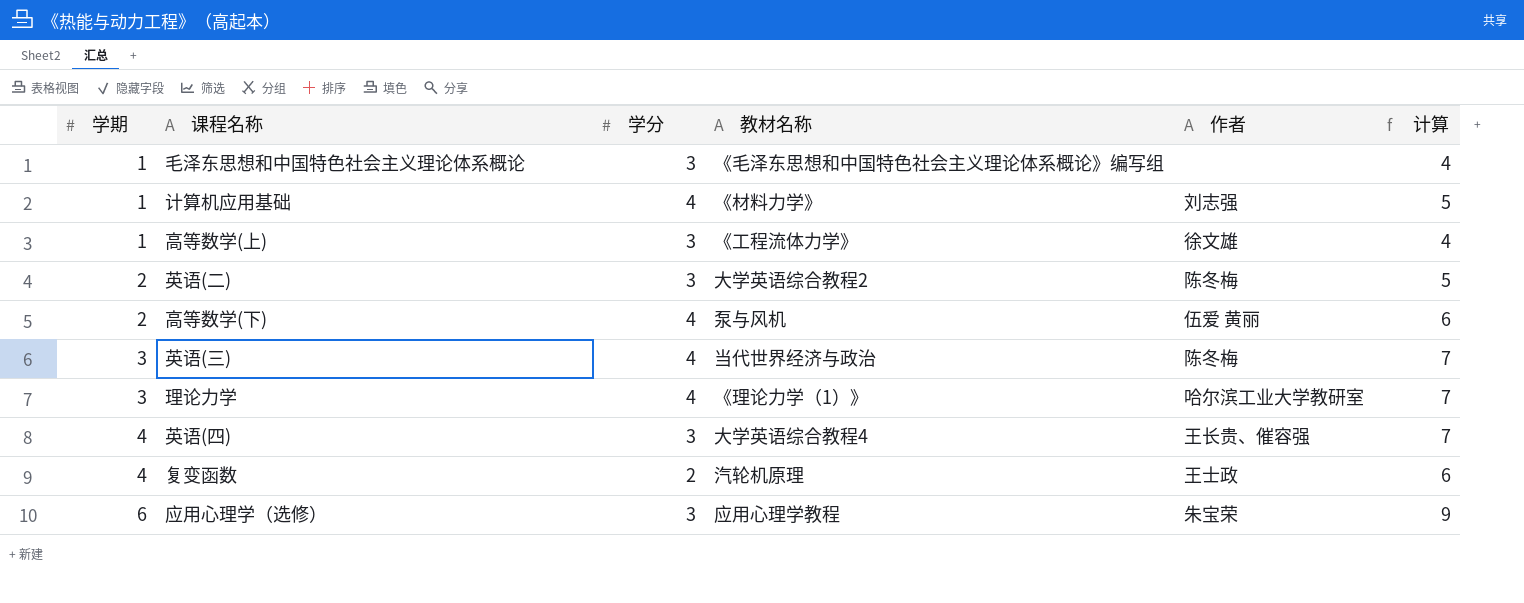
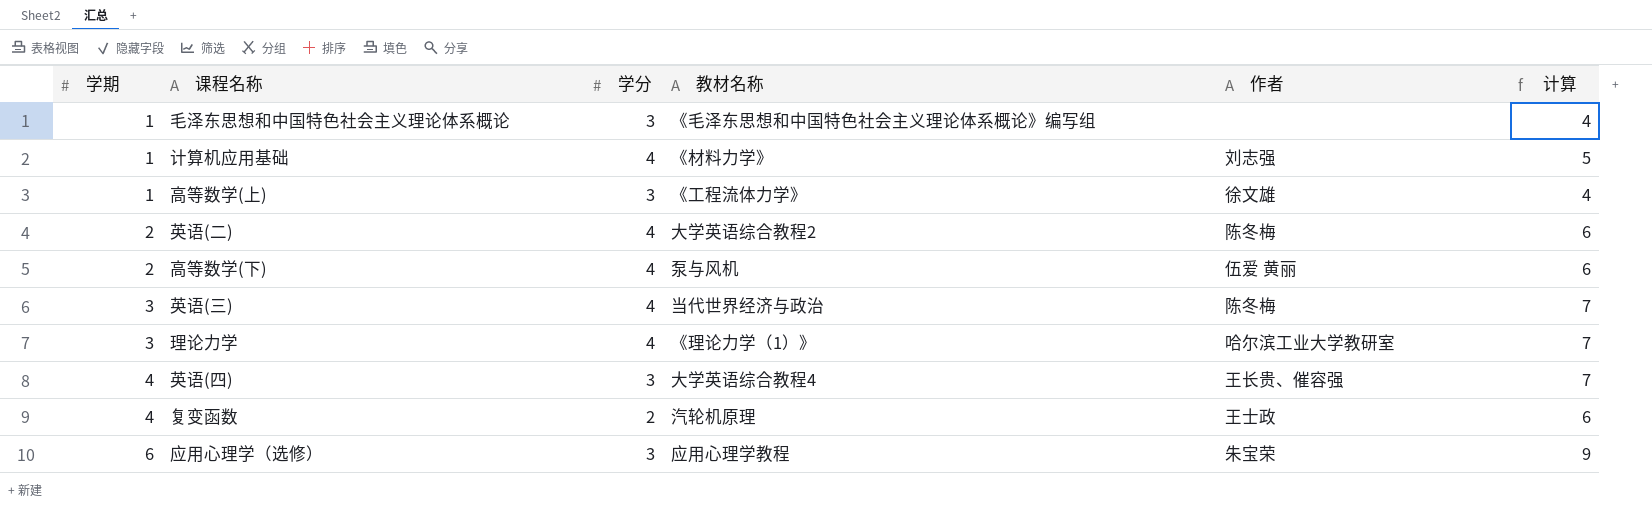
英语(二) | 学分: 3 -> 4
英语(二) | 计算: 5 -> 6

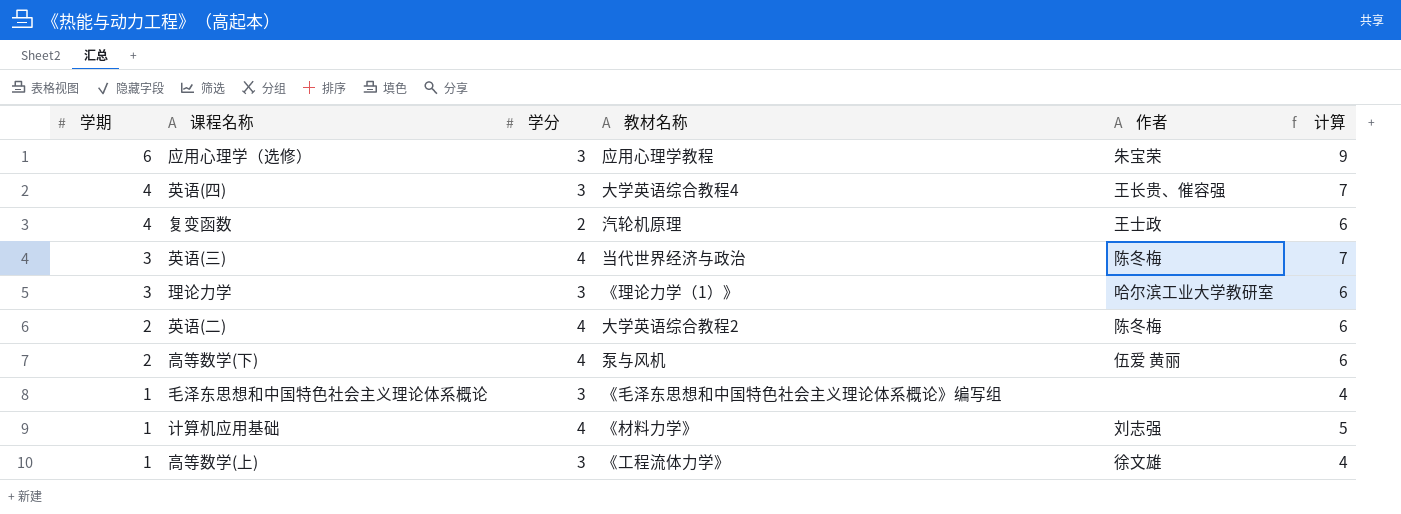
row order: 学期 ascending -> 学期 descending
理论力学 | 学分: 4 -> 3
理论力学 | 计算: 7 -> 6

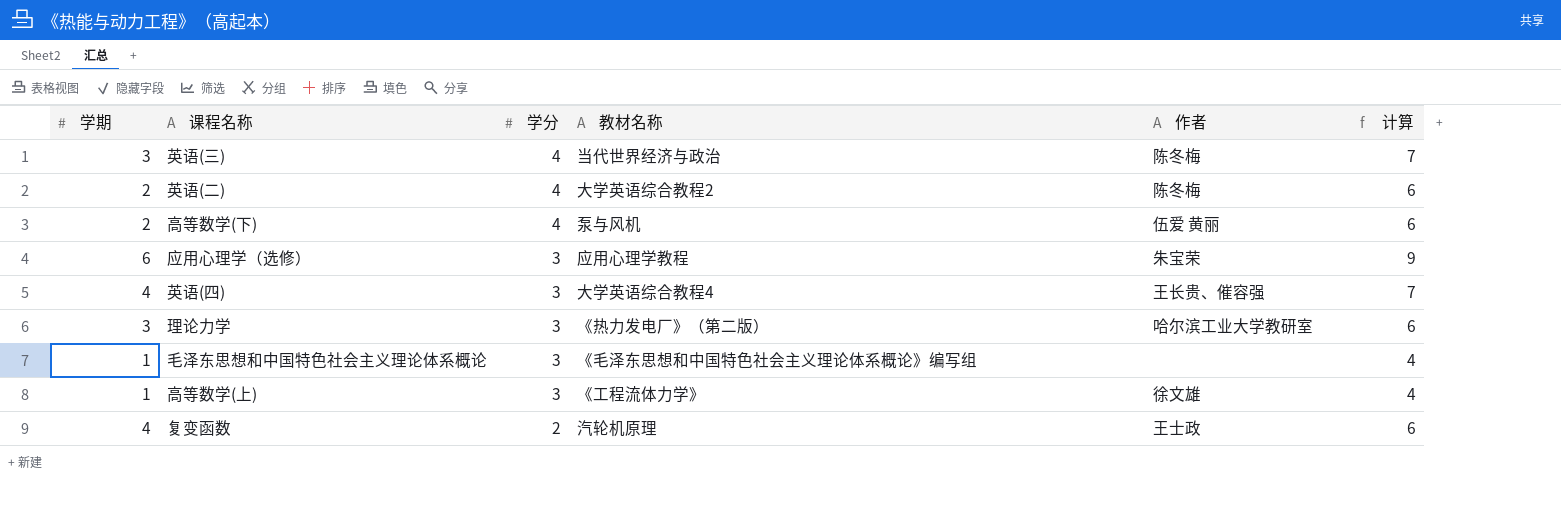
row order: 学期 descending -> 学分 descending
row 计算机应用基础: 1 | 4 | 《材料力学》 | 刘志强 | 5 -> none
理论力学 | 教材名称: 《理论力学（1）》 -> 《热力发电厂》（第二版）

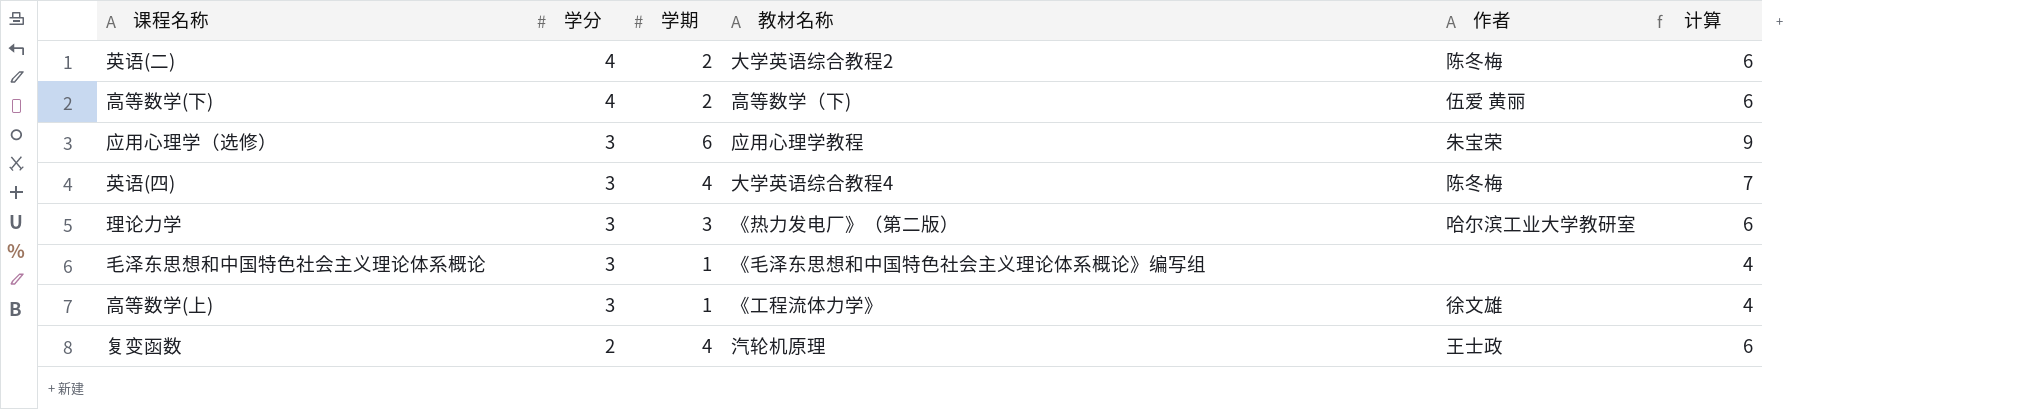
column 学期 | position: 1 -> 3
row 英语(三): 3 | 4 | 当代世界经济与政治 | 陈冬梅 | 7 -> none
高等数学(下) | 教材名称: 泵与风机 -> 高等数学（下)
英语(四) | 作者: 王长贵、催容强 -> 陈冬梅

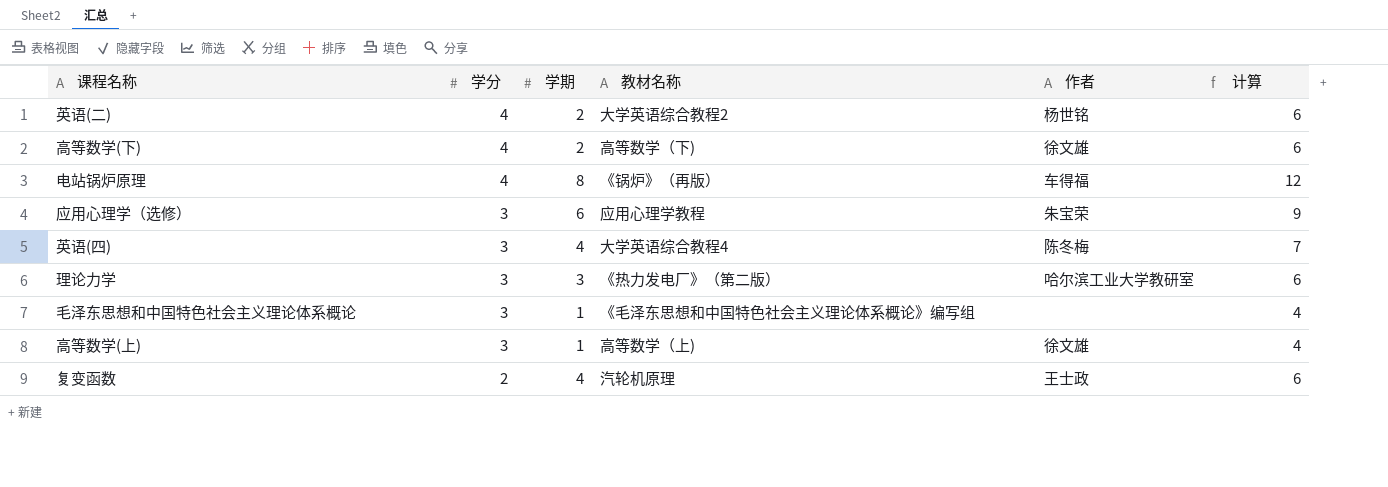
英语(二) | 作者: 陈冬梅 -> 杨世铭
高等数学(下) | 作者: 伍爱 黄丽 -> 徐文雄
row 电站锅炉原理: none -> 4 | 8 | 《锅炉》（再版） | 车得福 | 12
高等数学(上) | 教材名称: 《工程流体力学》 -> 高等数学（上)

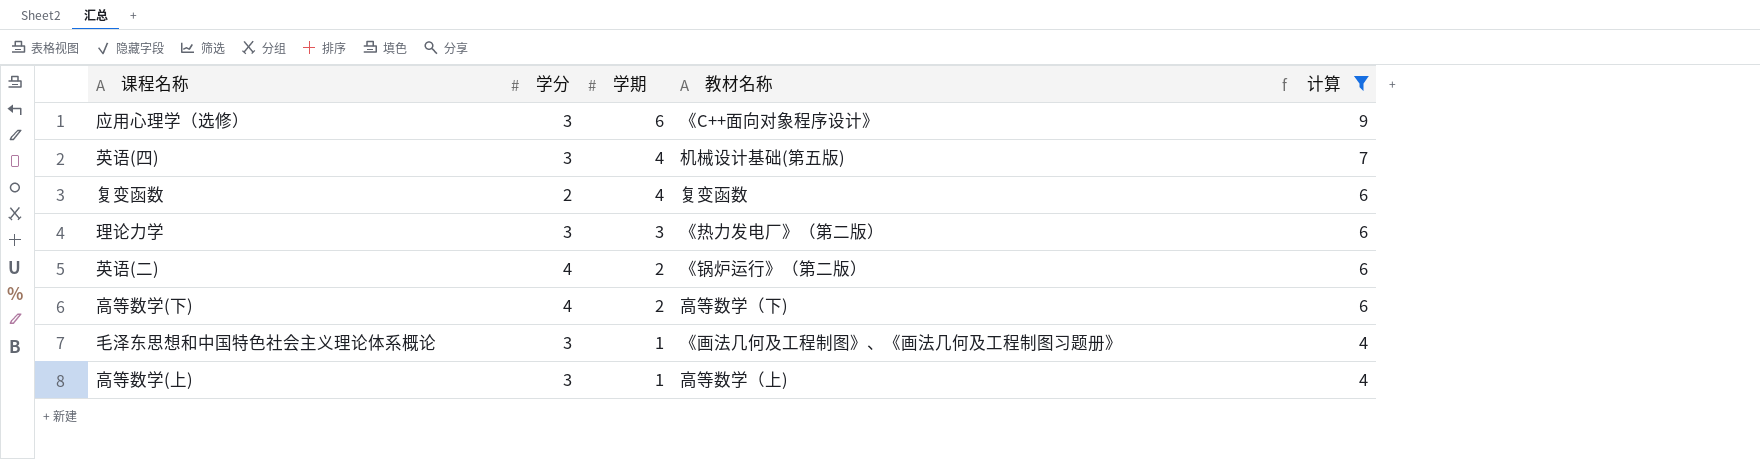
filter: none -> 计算 != 12
row order: 学分 descending -> 学期 descending
column 作者 | position: 5 -> none
应用心理学（选修） | 教材名称: 应用心理学教程 -> 《C++面向对象程序设计》
英语(四) | 教材名称: 大学英语综合教程4 -> 机械设计基础(第五版)
复变函数 | 教材名称: 汽轮机原理 -> 复变函数
英语(二) | 教材名称: 大学英语综合教程2 -> 《锅炉运行》（第二版）
毛泽东思想和中国特色社会主义理论体系概论 | 教材名称: 《毛泽东思想和中国特色社会主义理论体系概论》编写组 -> 《画法几何及工程制图》、《画法几何及工程制图习题册》

